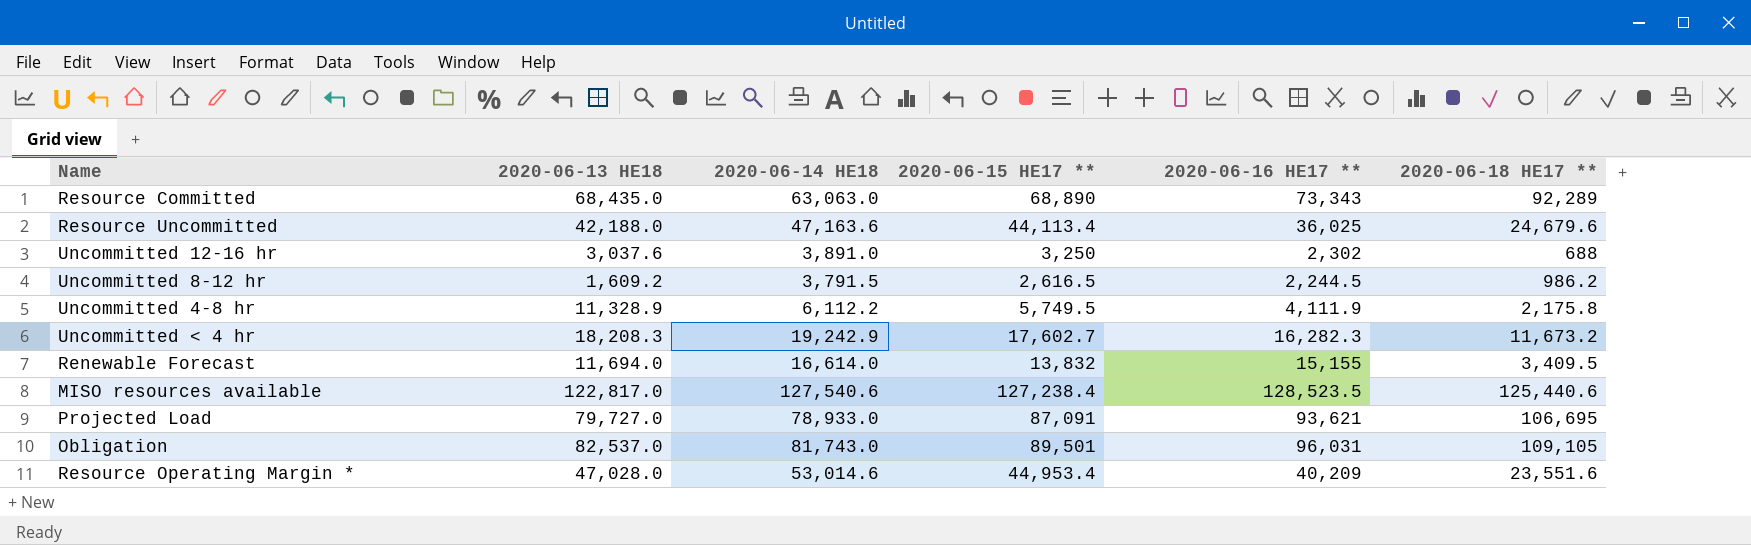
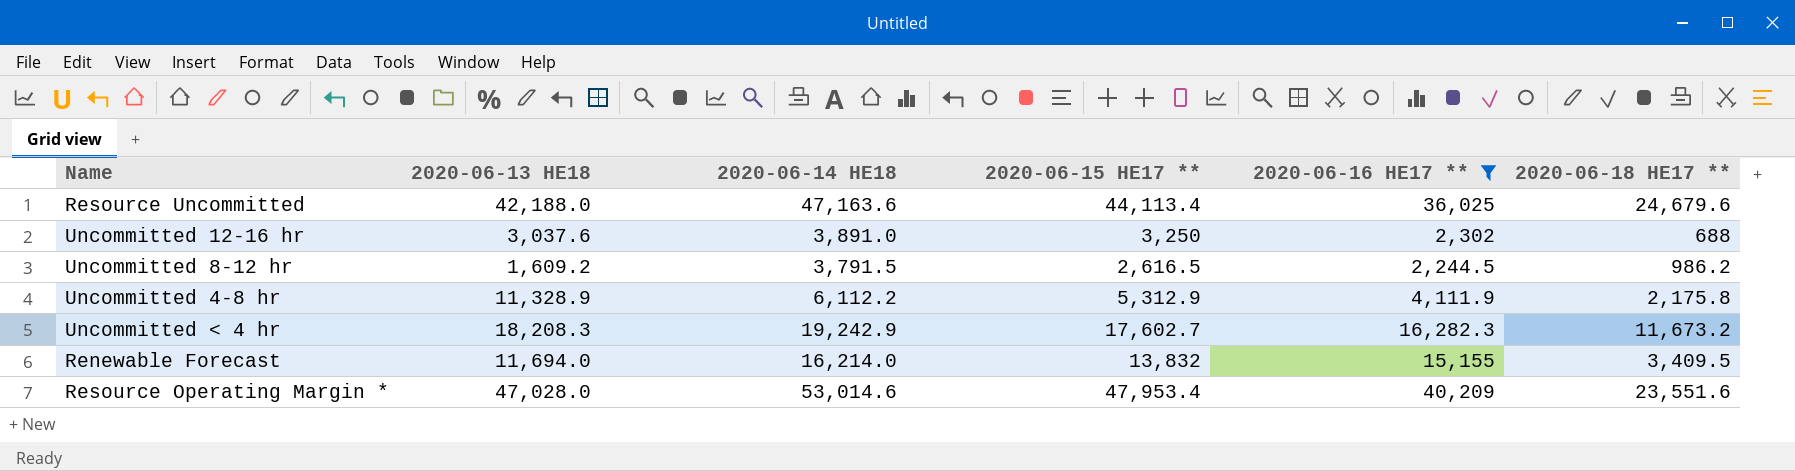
filter: none -> 2020-06-16 HE17 ** <= 40,209
Uncommitted 4-8 hr | 2020-06-15 HE17 **: 5,749.5 -> 5,312.9
Renewable Forecast | 2020-06-14 HE18: 16,614.0 -> 16,214.0
Resource Operating Margin * | 2020-06-15 HE17 **: 44,953.4 -> 47,953.4

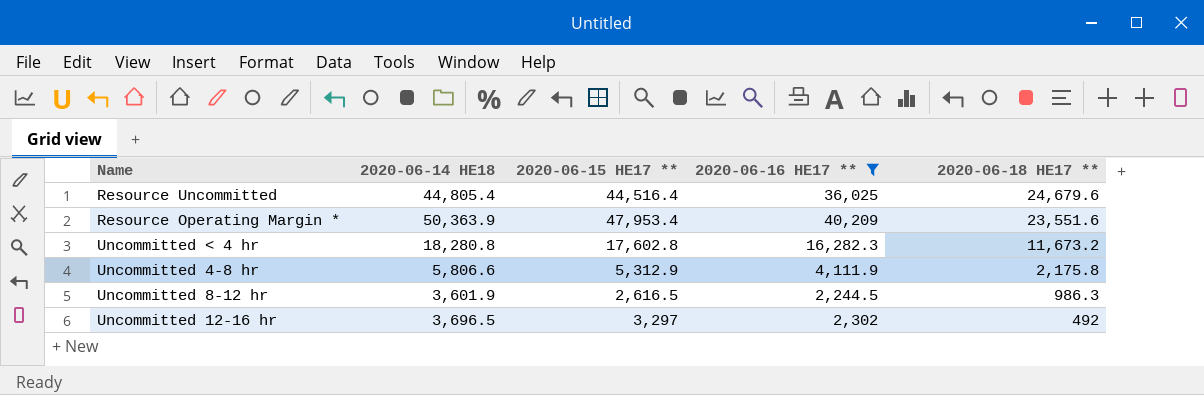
row order: none -> 2020-06-18 HE17 ** descending
column 2020-06-13 HE18 | position: 2 -> none
row Renewable Forecast: 11,694.0 | 16,214.0 | 13,832 | 15,155 | 3,409.5 -> none
Resource Uncommitted | 2020-06-14 HE18: 47,163.6 -> 44,805.4
Resource Uncommitted | 2020-06-15 HE17 **: 44,113.4 -> 44,516.4
Resource Operating Margin * | 2020-06-14 HE18: 53,014.6 -> 50,363.9
Uncommitted < 4 hr | 2020-06-14 HE18: 19,242.9 -> 18,280.8
Uncommitted < 4 hr | 2020-06-15 HE17 **: 17,602.7 -> 17,602.8
Uncommitted 4-8 hr | 2020-06-14 HE18: 6,112.2 -> 5,806.6
Uncommitted 8-12 hr | 2020-06-14 HE18: 3,791.5 -> 3,601.9
Uncommitted 8-12 hr | 2020-06-18 HE17 **: 986.2 -> 986.3
Uncommitted 12-16 hr | 2020-06-14 HE18: 3,891.0 -> 3,696.5
Uncommitted 12-16 hr | 2020-06-15 HE17 **: 3,250 -> 3,297
Uncommitted 12-16 hr | 2020-06-18 HE17 **: 688 -> 492

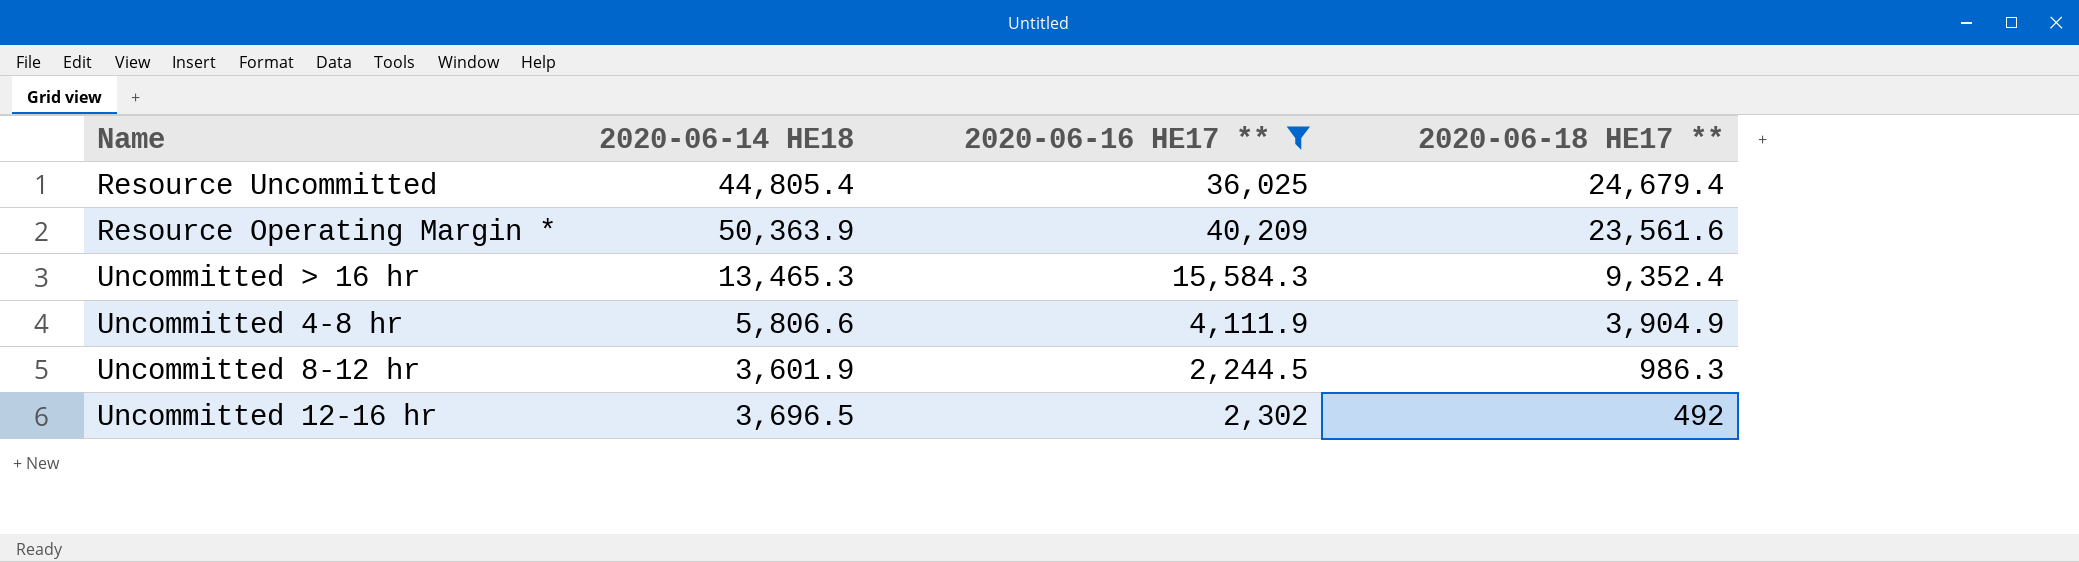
column 2020-06-15 HE17 ** | position: 3 -> none
row Uncommitted < 4 hr: 18,280.8 | 17,602.8 | 16,282.3 | 11,673.2 -> none
Resource Uncommitted | 2020-06-18 HE17 **: 24,679.6 -> 24,679.4
Resource Operating Margin * | 2020-06-18 HE17 **: 23,551.6 -> 23,561.6
row Uncommitted > 16 hr: none -> 13,465.3 | 15,584.3 | 9,352.4
Uncommitted 4-8 hr | 2020-06-18 HE17 **: 2,175.8 -> 3,904.9

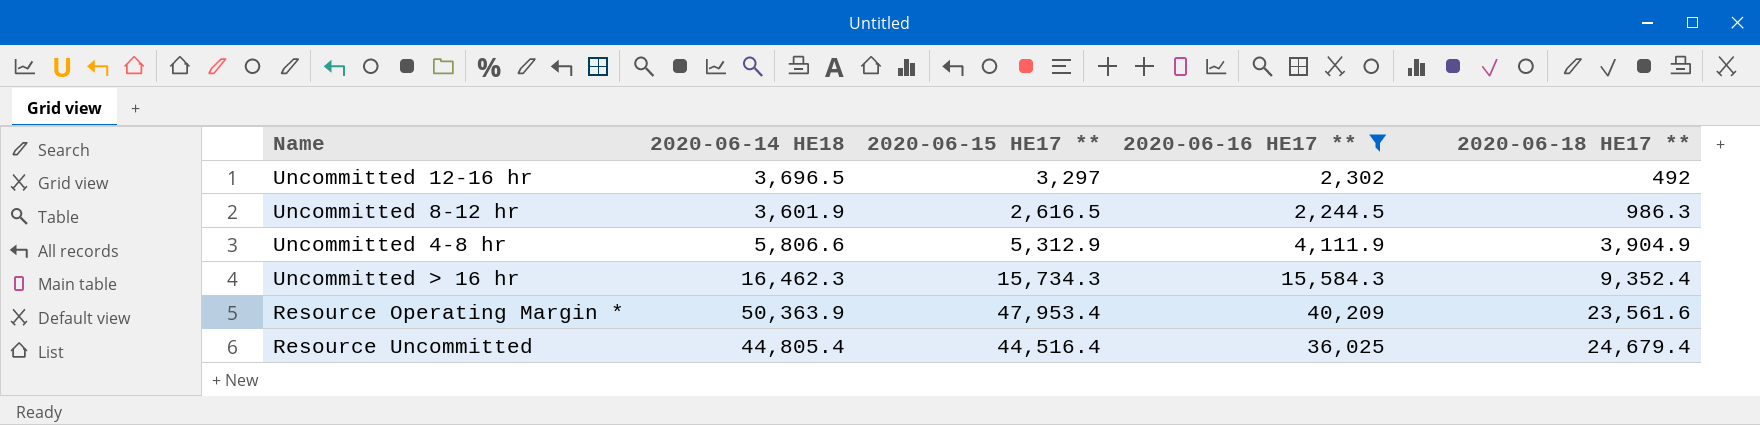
row order: 2020-06-18 HE17 ** descending -> 2020-06-18 HE17 ** ascending
column 2020-06-15 HE17 ** | position: none -> 3
Uncommitted > 16 hr | 2020-06-14 HE18: 13,465.3 -> 16,462.3

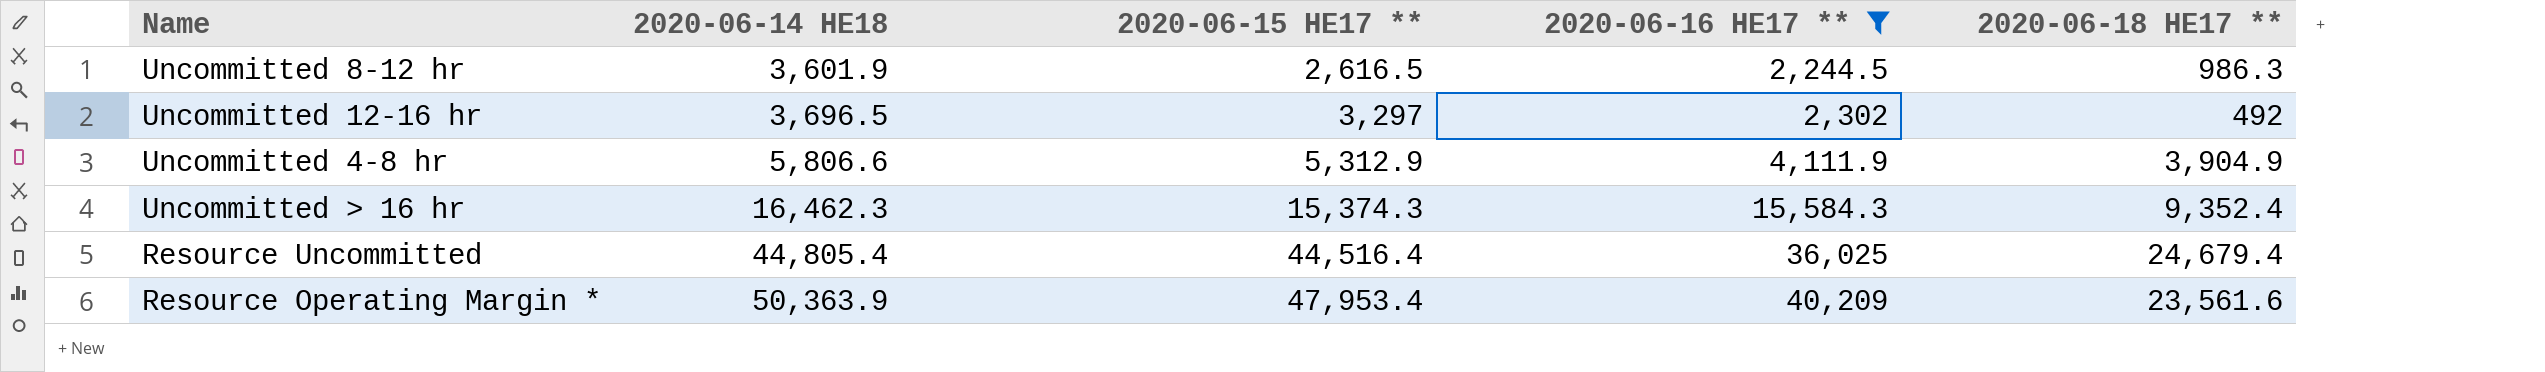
row order: 2020-06-18 HE17 ** ascending -> 2020-06-14 HE18 ascending
Uncommitted > 16 hr | 2020-06-15 HE17 **: 15,734.3 -> 15,374.3

